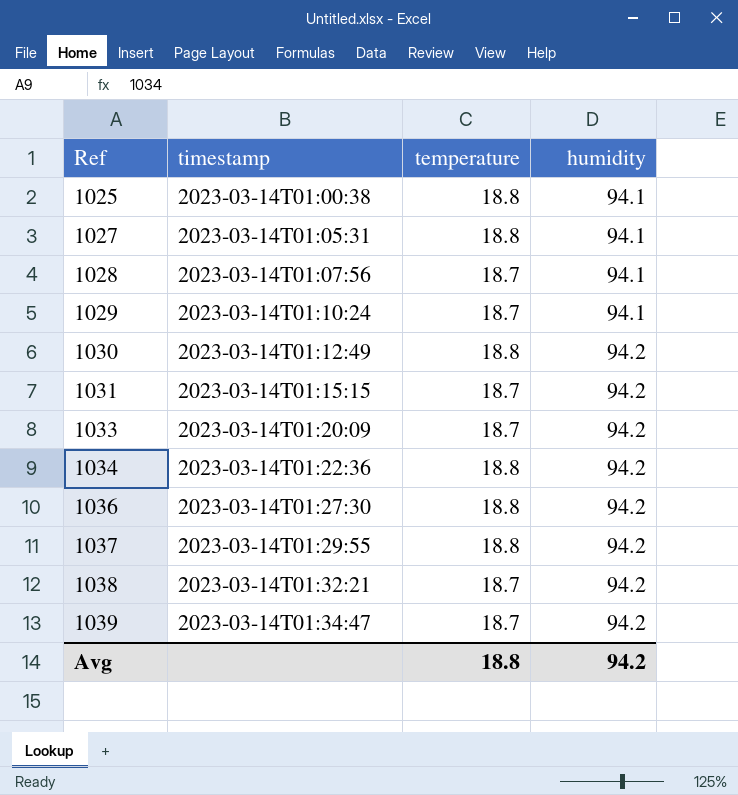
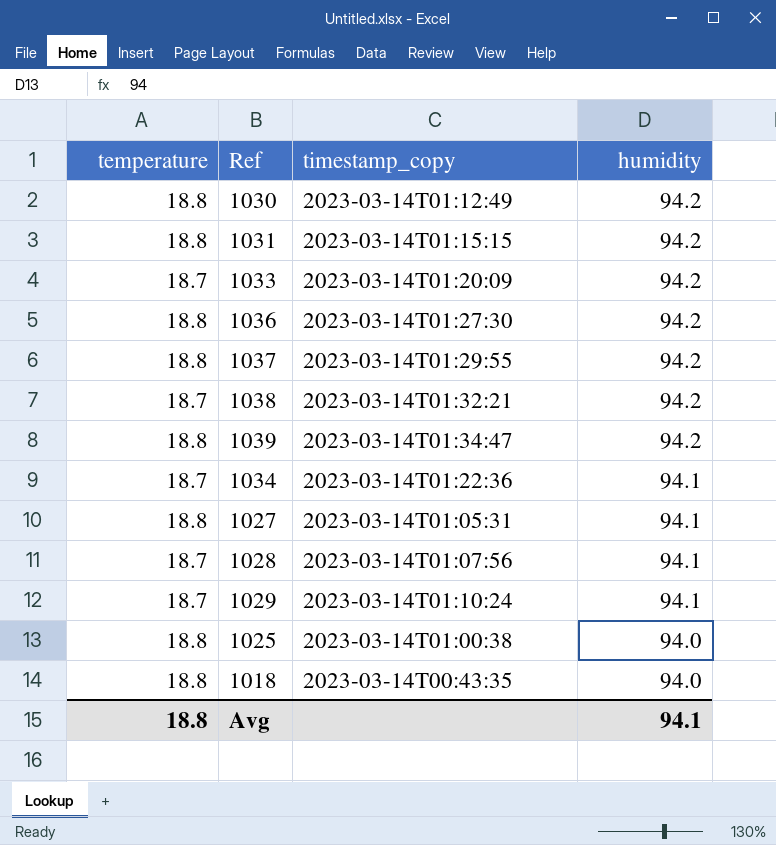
row order: Ref ascending -> humidity descending
column temperature | position: 3 -> 1
column name: timestamp -> timestamp_copy
1031 | temperature: 18.7 -> 18.8
1039 | temperature: 18.7 -> 18.8
1034 | temperature: 18.8 -> 18.7
1034 | humidity: 94.2 -> 94.1
1025 | humidity: 94.1 -> 94.0
row 1018: none -> 18.8 | 2023-03-14T00:43:35 | 94.0
Avg | humidity: 94.2 -> 94.1

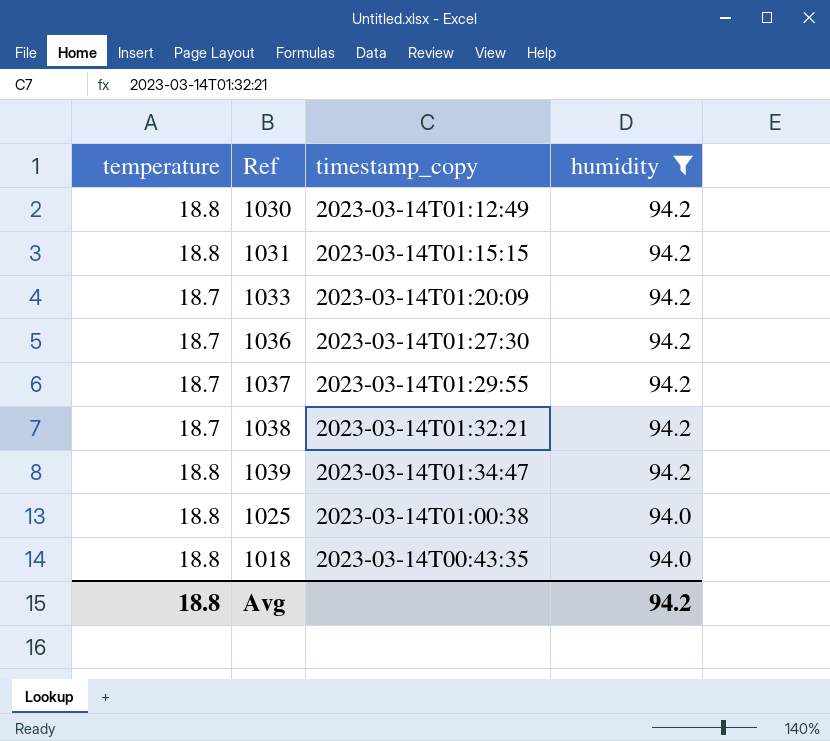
filter: none -> humidity != 94.1
1036 | temperature: 18.8 -> 18.7
1037 | temperature: 18.8 -> 18.7
Avg | humidity: 94.1 -> 94.2

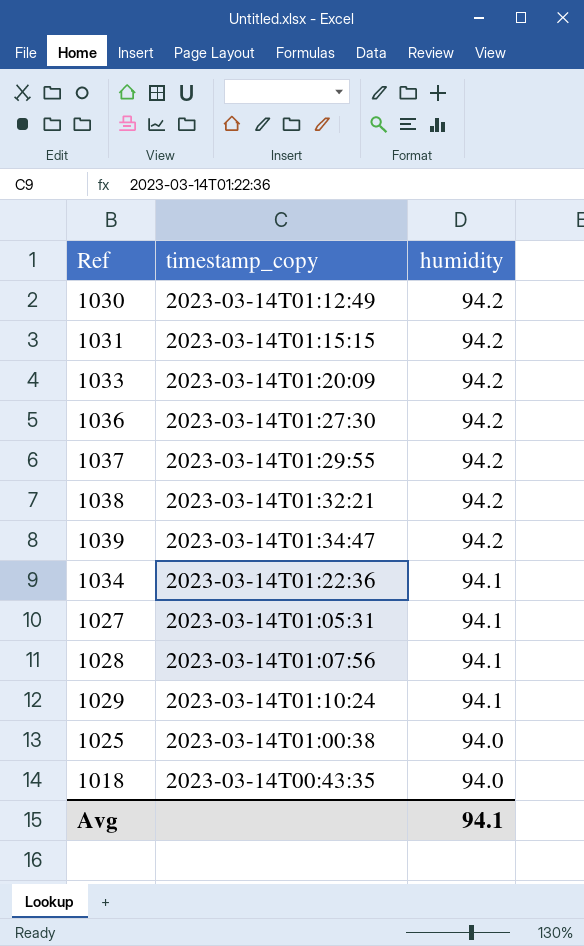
filter: humidity != 94.1 -> none
column temperature | position: 1 -> none
Avg | humidity: 94.2 -> 94.1

